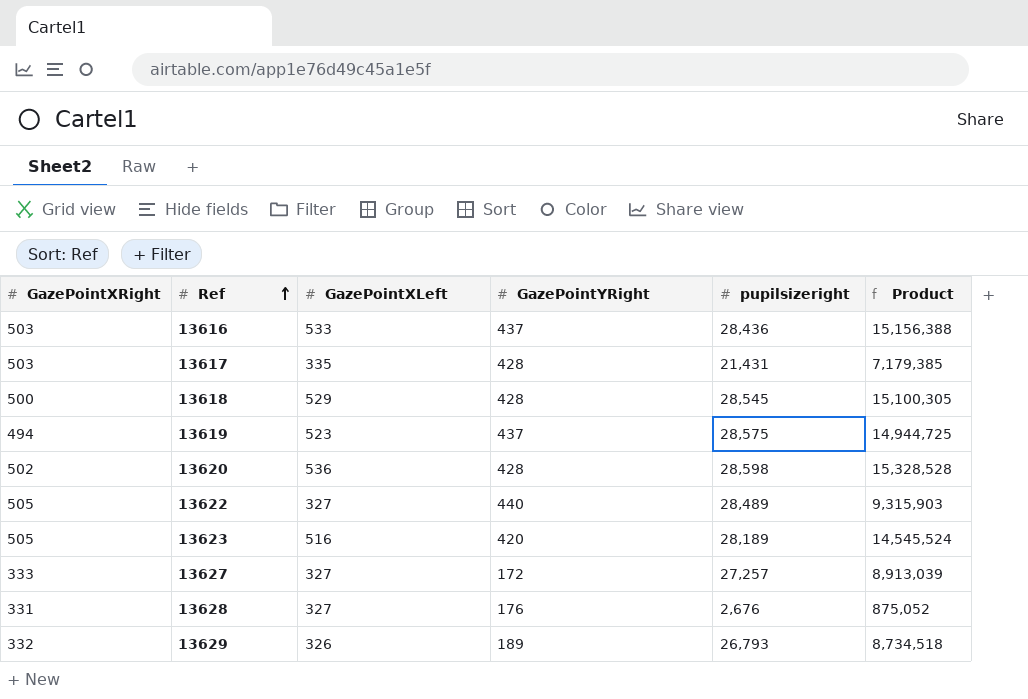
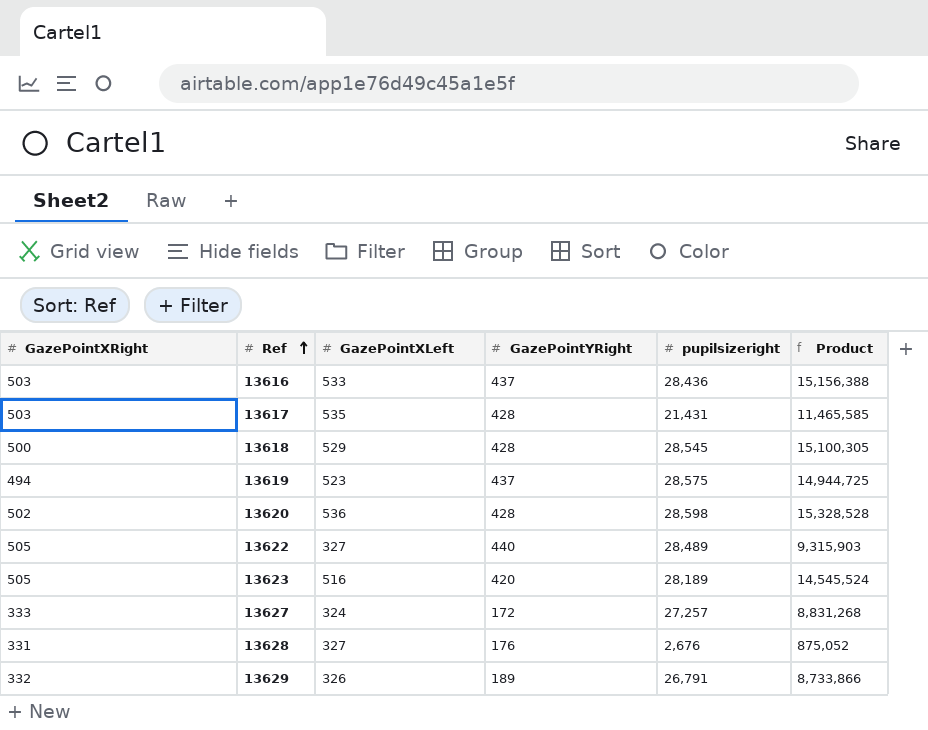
13617 | GazePointXLeft: 335 -> 535
13617 | Product: 7,179,385 -> 11,465,585
13627 | GazePointXLeft: 327 -> 324
13627 | Product: 8,913,039 -> 8,831,268
13629 | pupilsizeright: 26,793 -> 26,791
13629 | Product: 8,734,518 -> 8,733,866

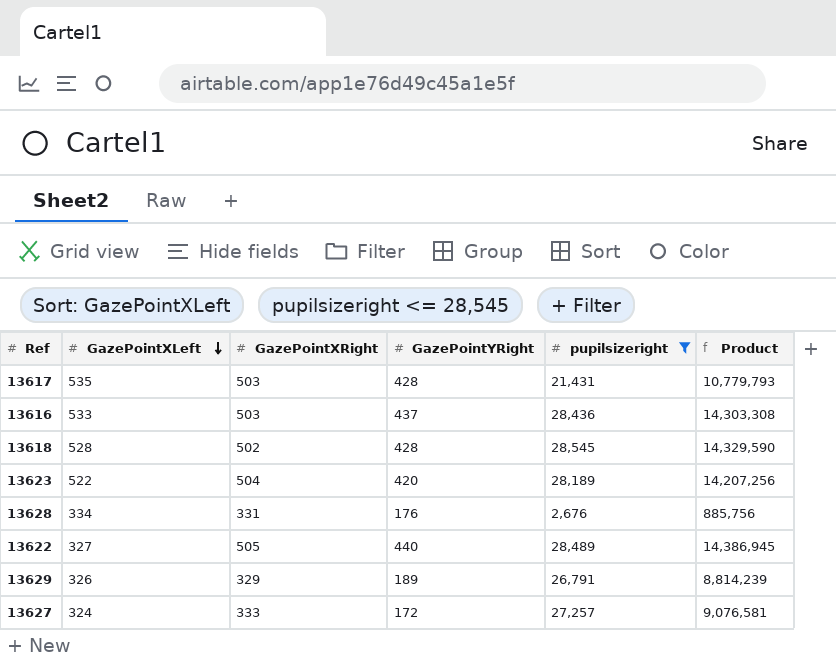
filter: none -> pupilsizeright <= 28,545
row order: Ref ascending -> GazePointXLeft descending
column GazePointXRight | position: 1 -> 3
column Product | formula: [GazePointXLeft] * [pupilsizeright] -> [GazePointXRight] * [pupilsizeright]
13618 | GazePointXLeft: 529 -> 528
13618 | GazePointXRight: 500 -> 502
13623 | GazePointXLeft: 516 -> 522
13623 | GazePointXRight: 505 -> 504
13628 | GazePointXLeft: 327 -> 334
13629 | GazePointXRight: 332 -> 329

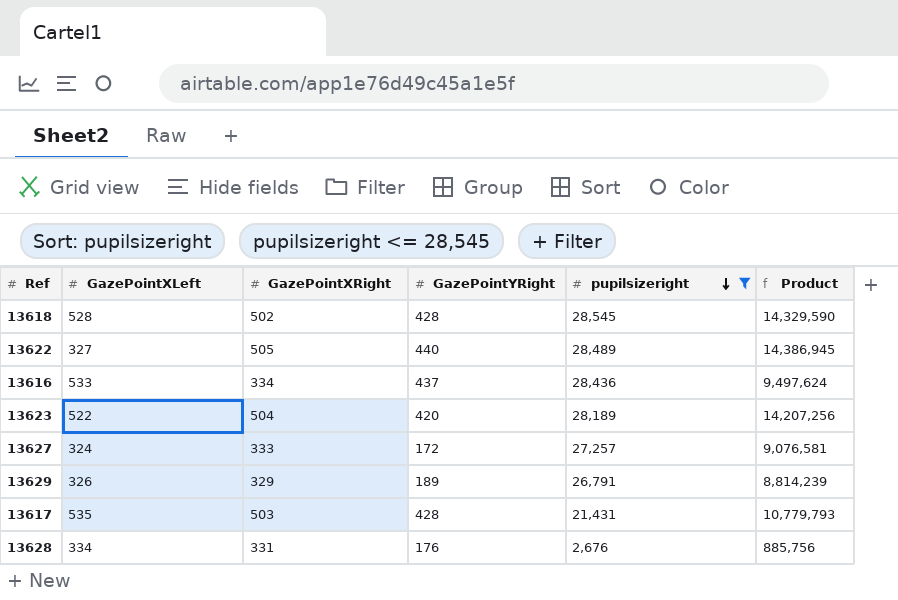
row order: GazePointXLeft descending -> pupilsizeright descending
13616 | GazePointXRight: 503 -> 334
13616 | Product: 14,303,308 -> 9,497,624

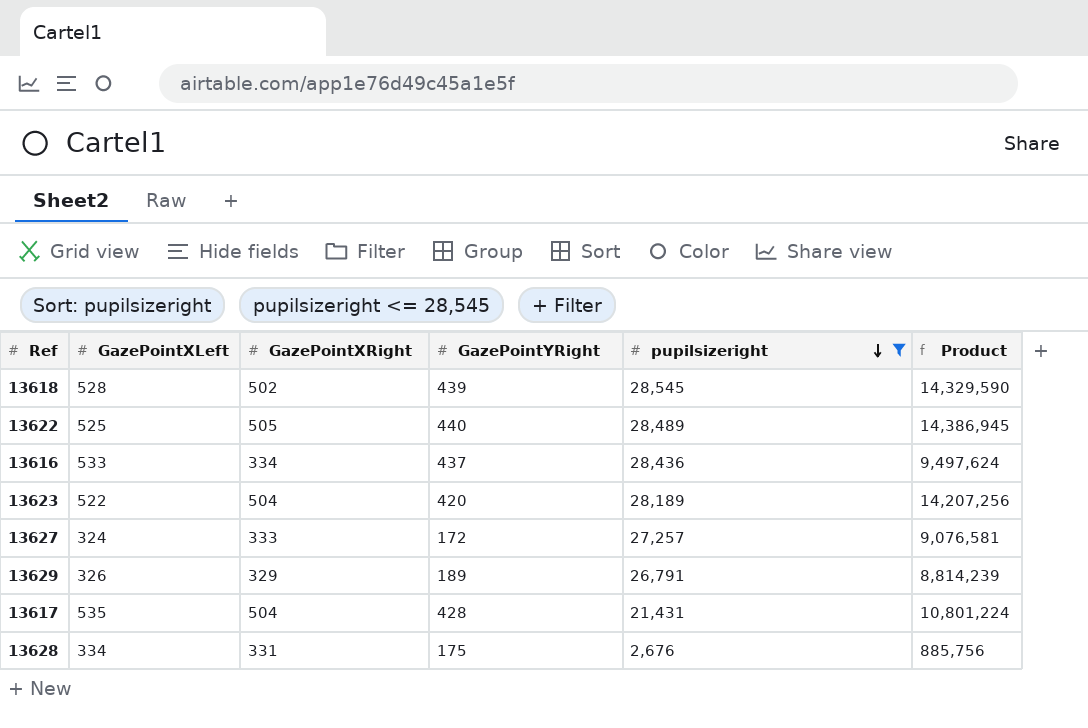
13618 | GazePointYRight: 428 -> 439
13622 | GazePointXLeft: 327 -> 525
13617 | GazePointXRight: 503 -> 504
13617 | Product: 10,779,793 -> 10,801,224
13628 | GazePointYRight: 176 -> 175

